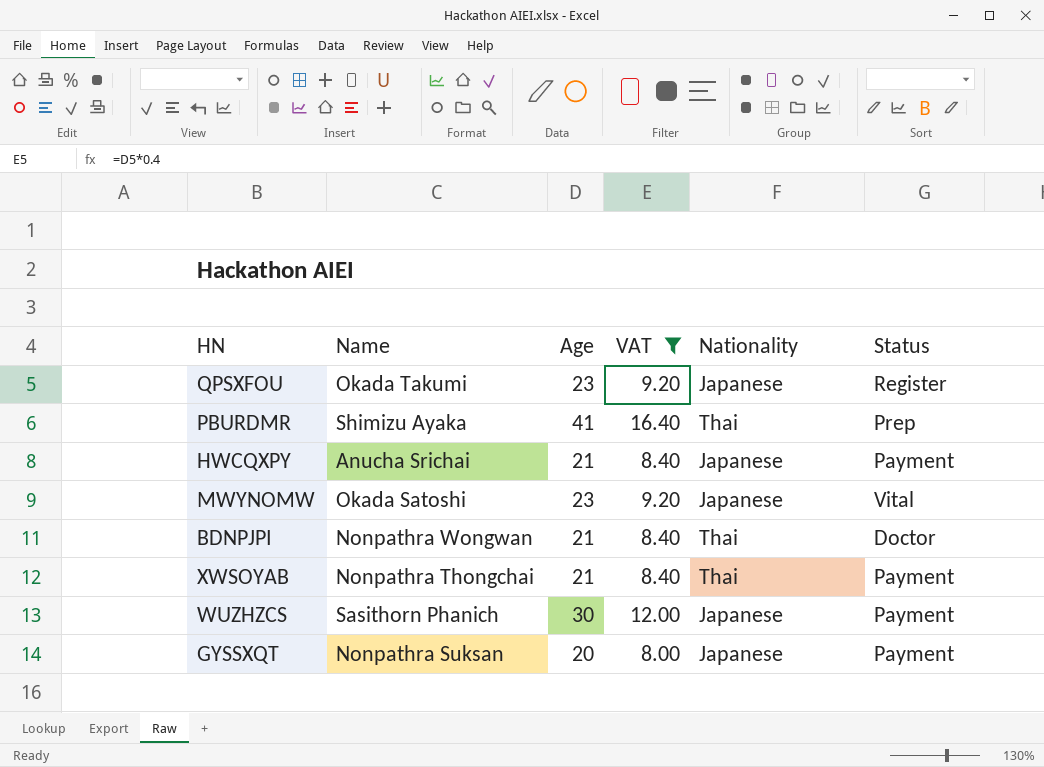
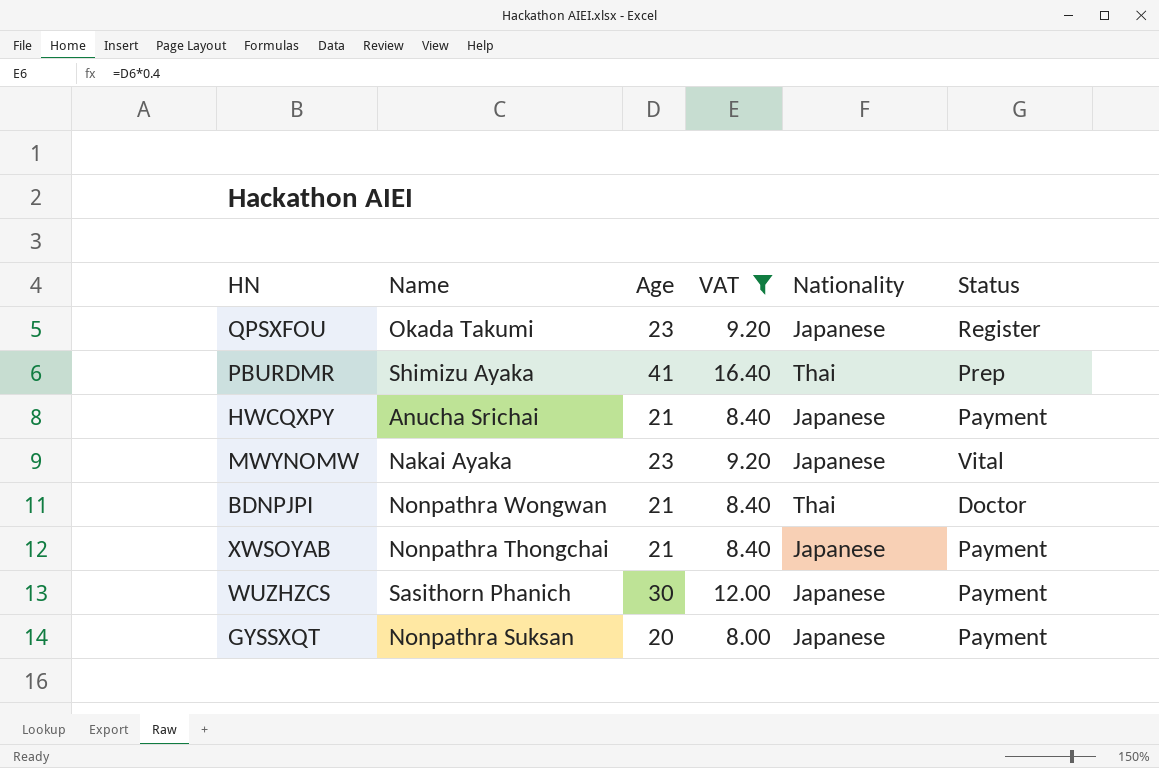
MWYNOMW | Name: Okada Satoshi -> Nakai Ayaka
XWSOYAB | Nationality: Thai -> Japanese

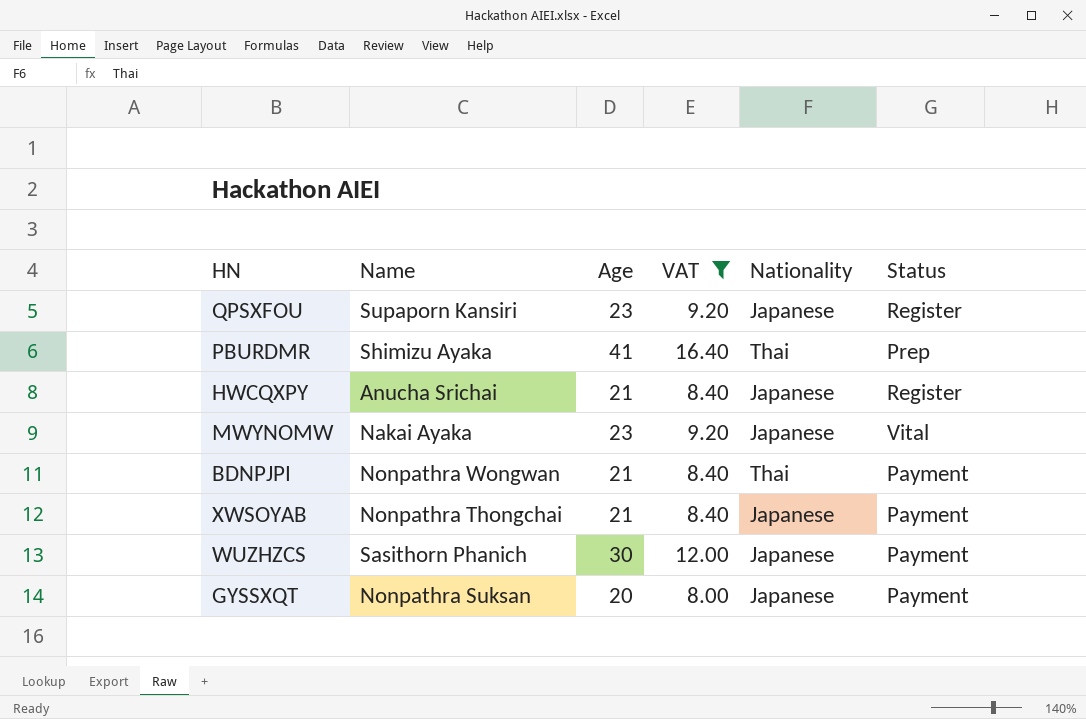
QPSXFOU | Name: Okada Takumi -> Supaporn Kansiri
HWCQXPY | Status: Payment -> Register
BDNPJPI | Status: Doctor -> Payment

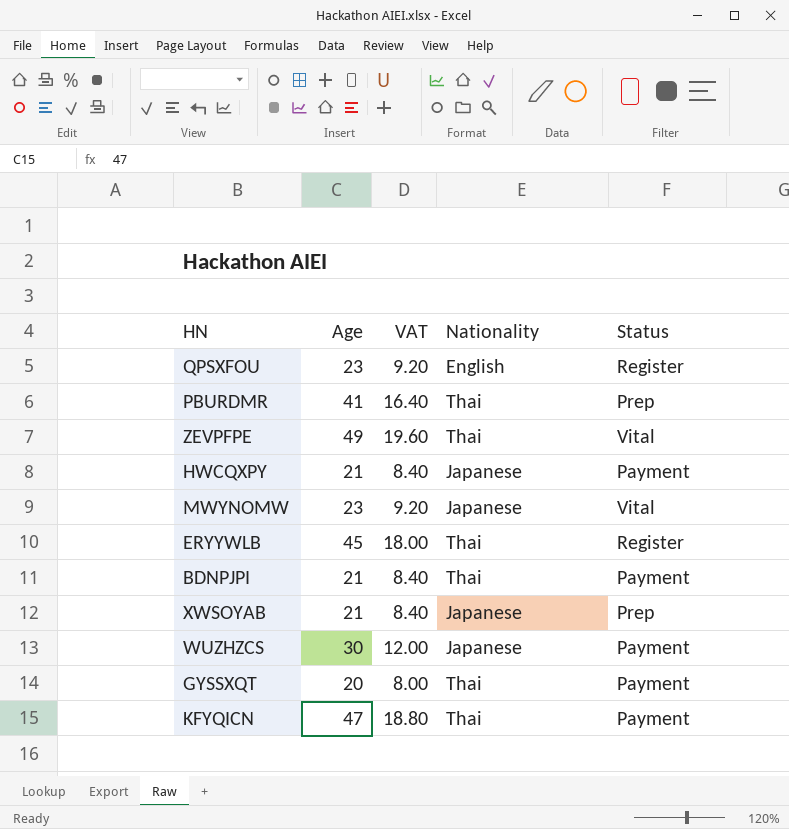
filter: VAT <= 16.40 -> none
column Name | position: 2 -> none
QPSXFOU | Nationality: Japanese -> English
HWCQXPY | Status: Register -> Payment
XWSOYAB | Status: Payment -> Prep
GYSSXQT | Nationality: Japanese -> Thai

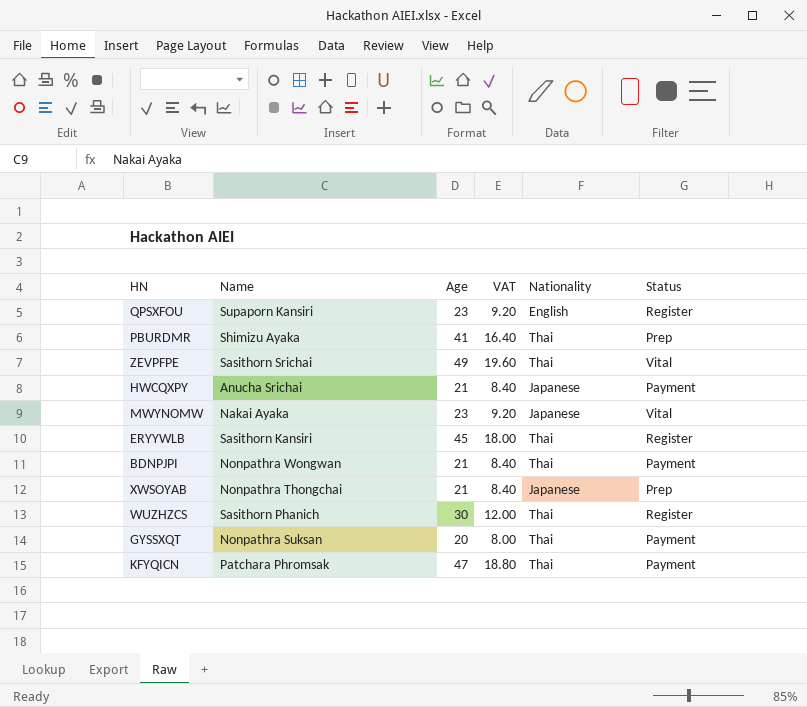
column Name | position: none -> 2
WUZHZCS | Nationality: Japanese -> Thai
WUZHZCS | Status: Payment -> Register

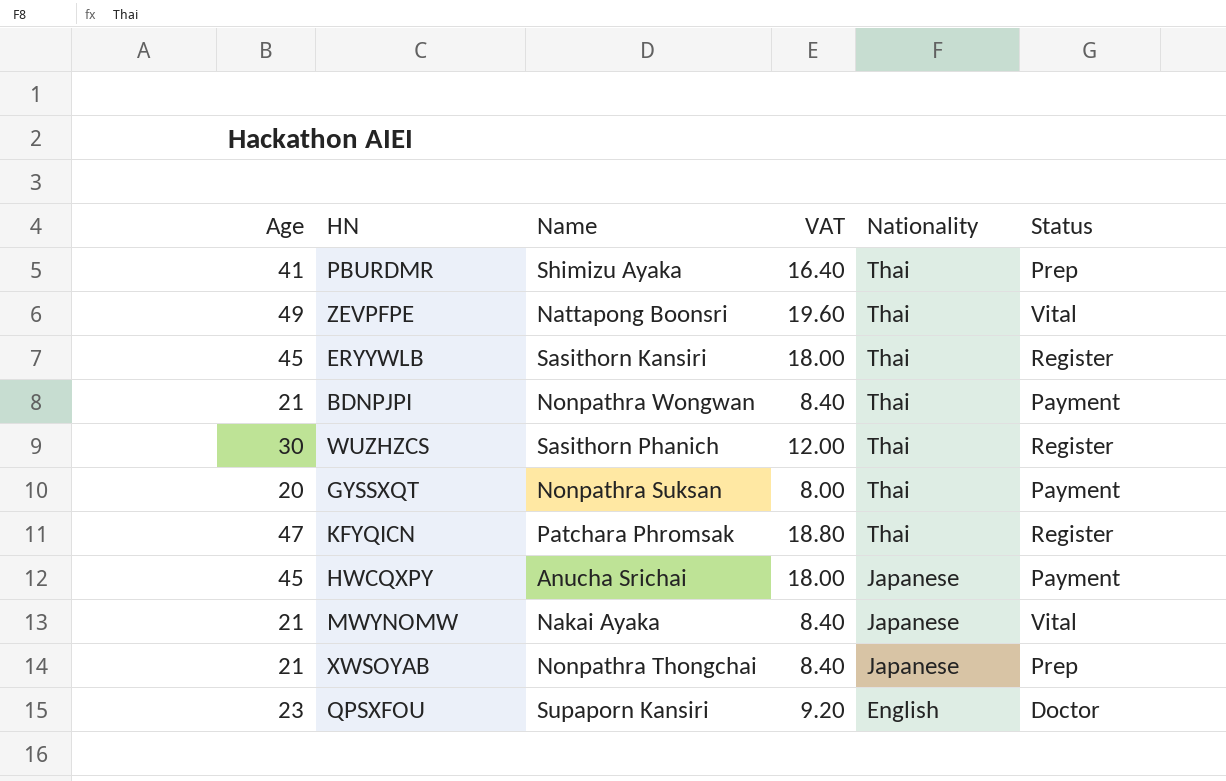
row order: none -> Nationality descending
column Age | position: 3 -> 1
ZEVPFPE | Name: Sasithorn Srichai -> Nattapong Boonsri
KFYQICN | Status: Payment -> Register
HWCQXPY | Age: 21 -> 45
HWCQXPY | VAT: 8.40 -> 18.00
MWYNOMW | Age: 23 -> 21
MWYNOMW | VAT: 9.20 -> 8.40
QPSXFOU | Status: Register -> Doctor

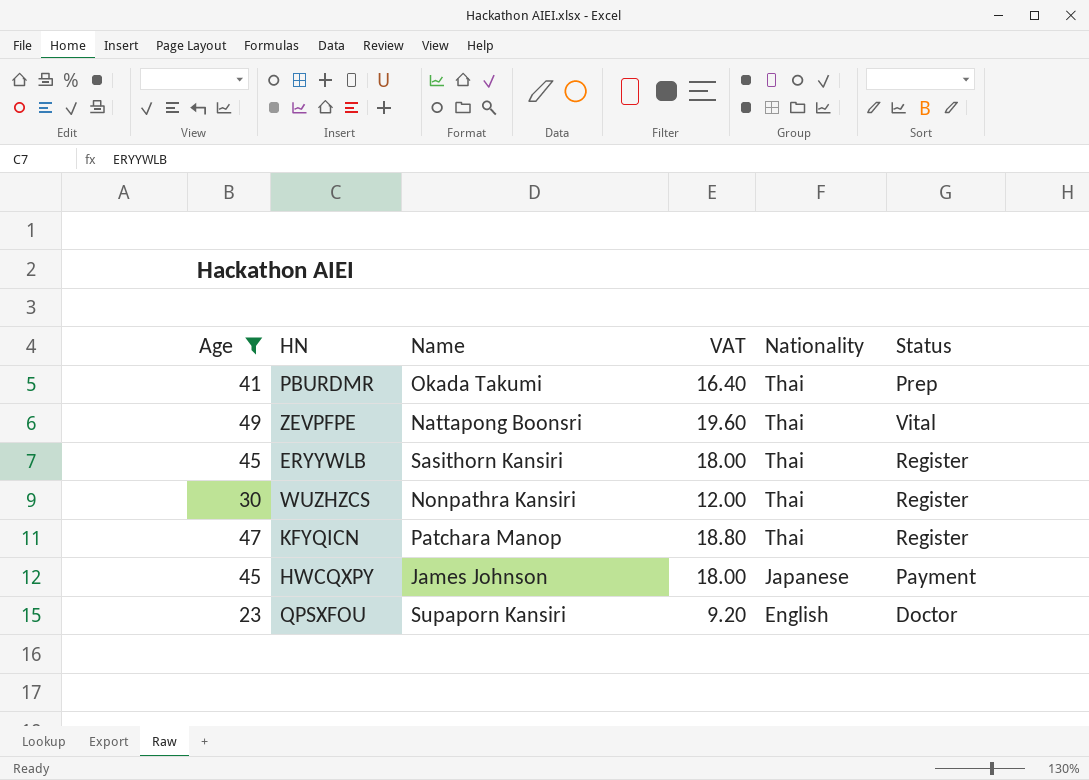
filter: none -> Age >= 23
PBURDMR | Name: Shimizu Ayaka -> Okada Takumi
WUZHZCS | Name: Sasithorn Phanich -> Nonpathra Kansiri
KFYQICN | Name: Patchara Phromsak -> Patchara Manop
HWCQXPY | Name: Anucha Srichai -> James Johnson

